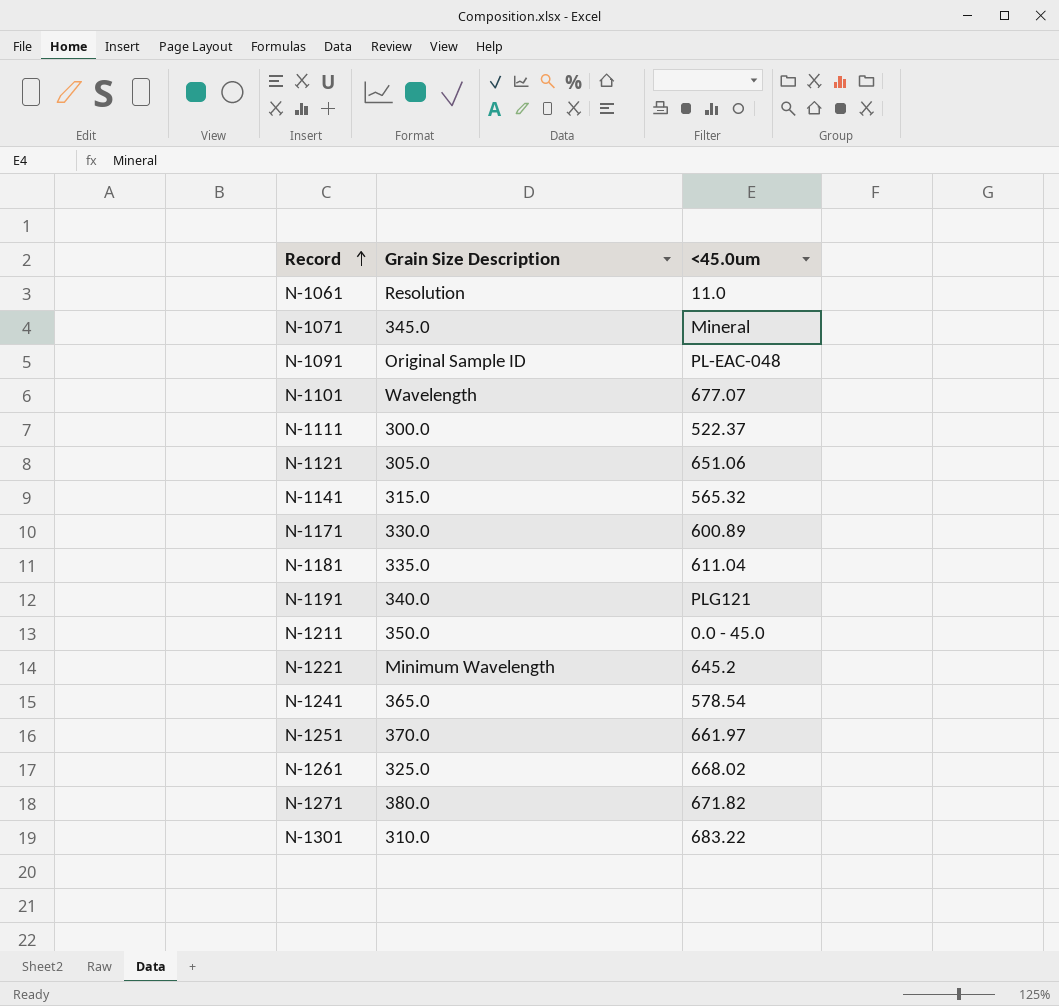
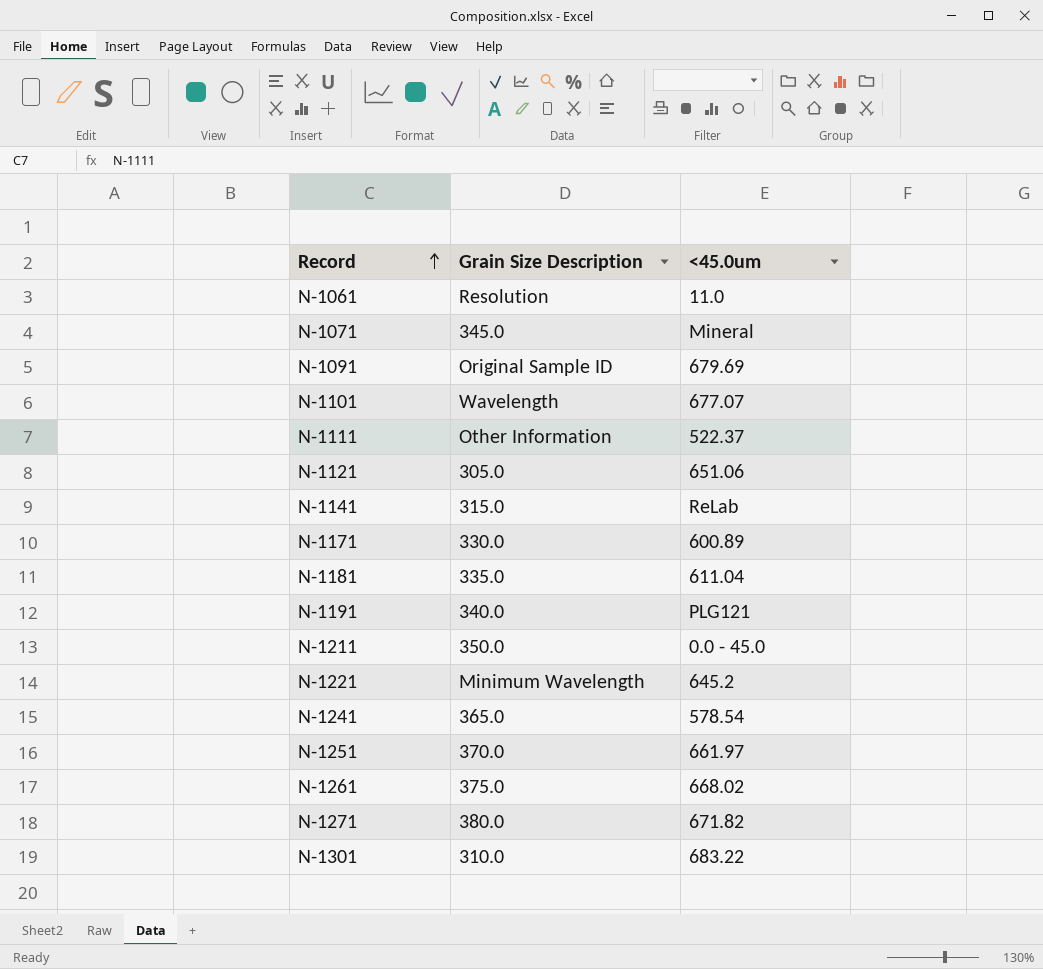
N-1091 | <45.0um: PL-EAC-048 -> 679.69
N-1111 | Grain Size Description: 300.0 -> Other Information
N-1141 | <45.0um: 565.32 -> ReLab
N-1261 | Grain Size Description: 325.0 -> 375.0

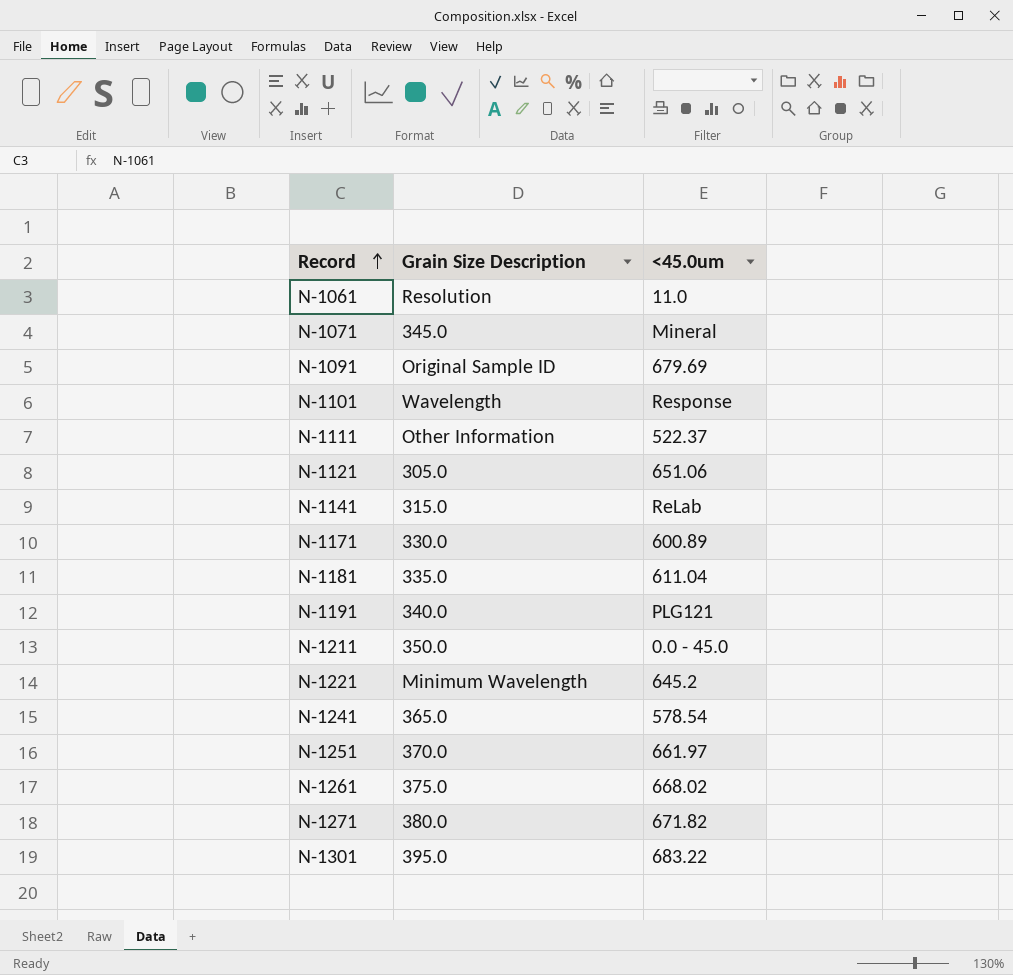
N-1101 | <45.0um: 677.07 -> Response
N-1301 | Grain Size Description: 310.0 -> 395.0

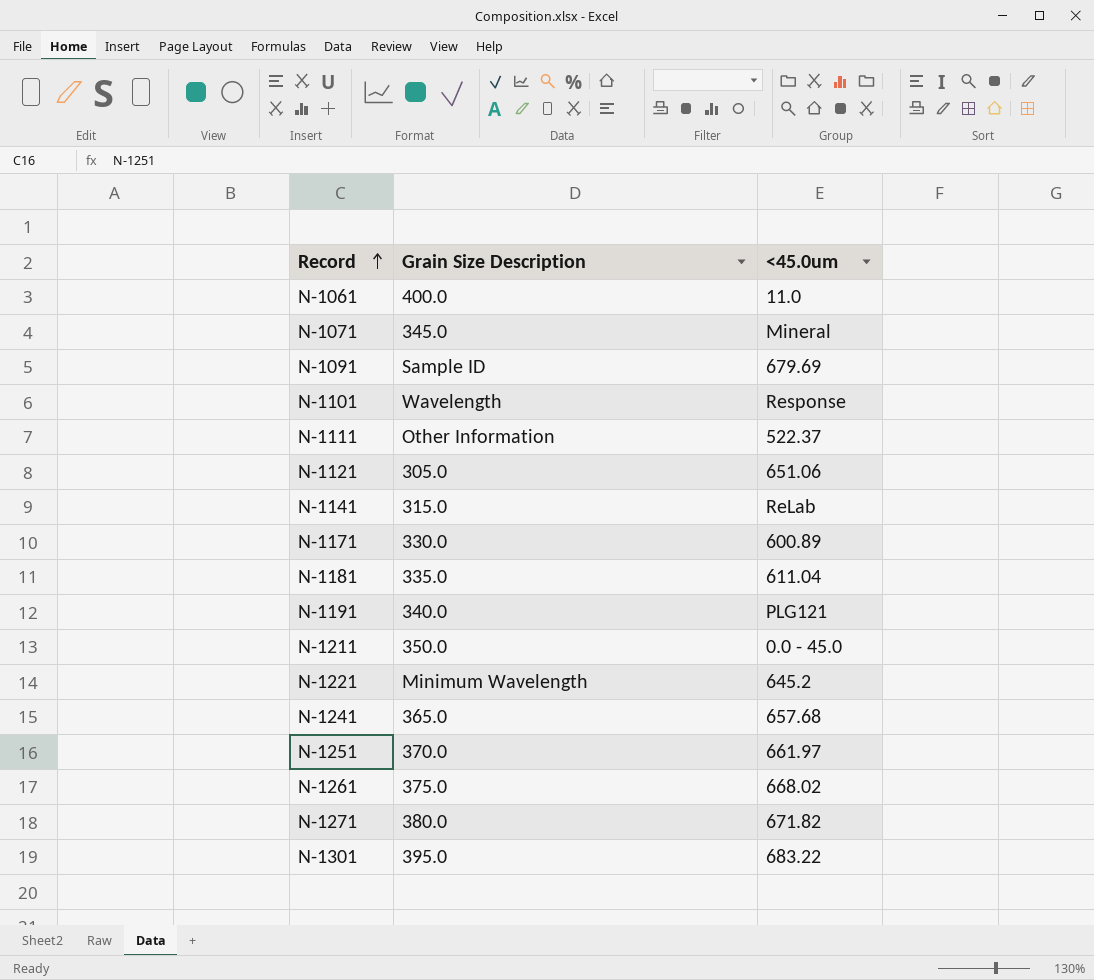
N-1061 | Grain Size Description: Resolution -> 400.0
N-1091 | Grain Size Description: Original Sample ID -> Sample ID
N-1241 | <45.0um: 578.54 -> 657.68

